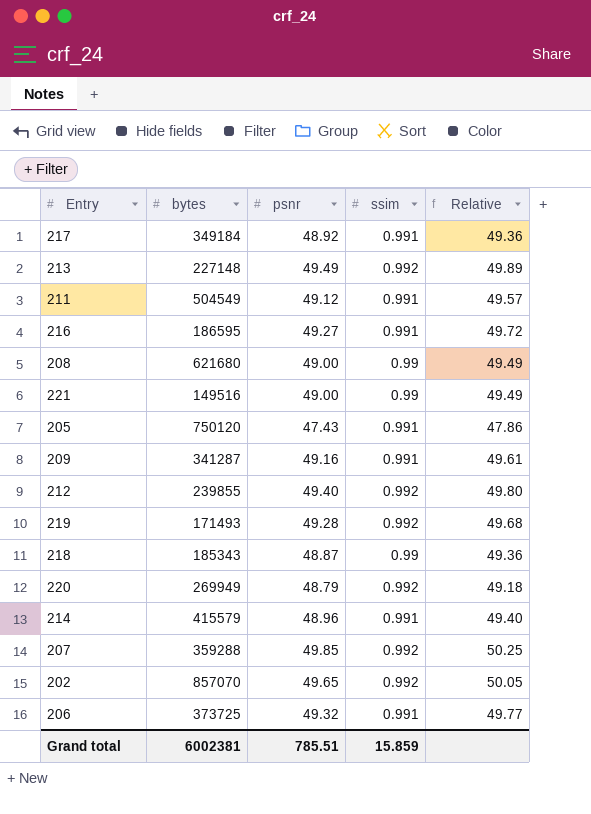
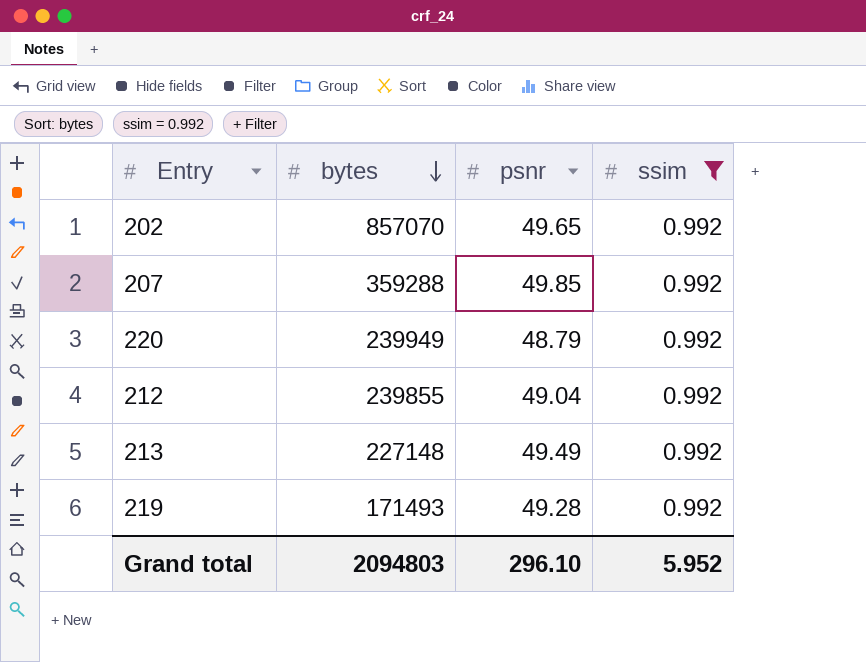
filter: none -> ssim = 0.992
row order: none -> bytes descending
column Relative | formula: [psnr] / [ssim] -> none
220 | bytes: 269949 -> 239949
212 | psnr: 49.40 -> 49.04
Grand total | bytes: 6002381 -> 2094803
Grand total | psnr: 785.51 -> 296.10
Grand total | ssim: 15.859 -> 5.952

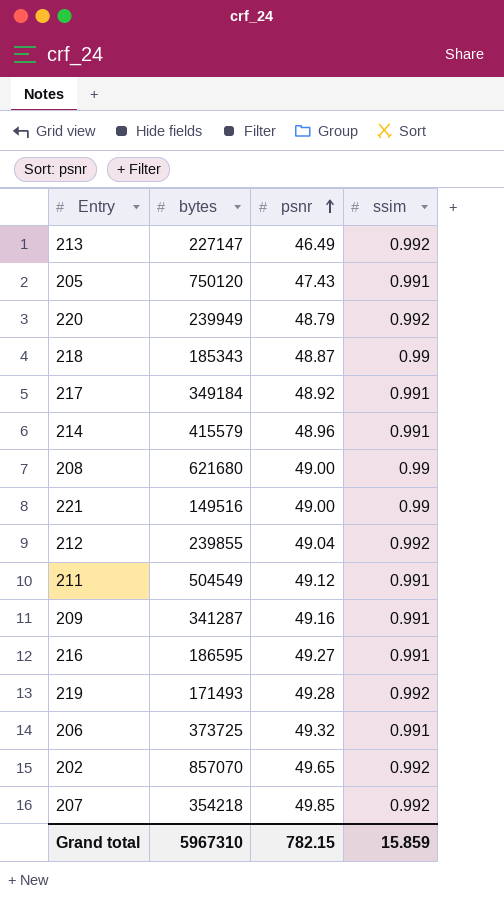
filter: ssim = 0.992 -> none
row order: bytes descending -> psnr ascending
213 | bytes: 227148 -> 227147
213 | psnr: 49.49 -> 46.49
207 | bytes: 359288 -> 354218
Grand total | bytes: 2094803 -> 5967310
Grand total | psnr: 296.10 -> 782.15
Grand total | ssim: 5.952 -> 15.859

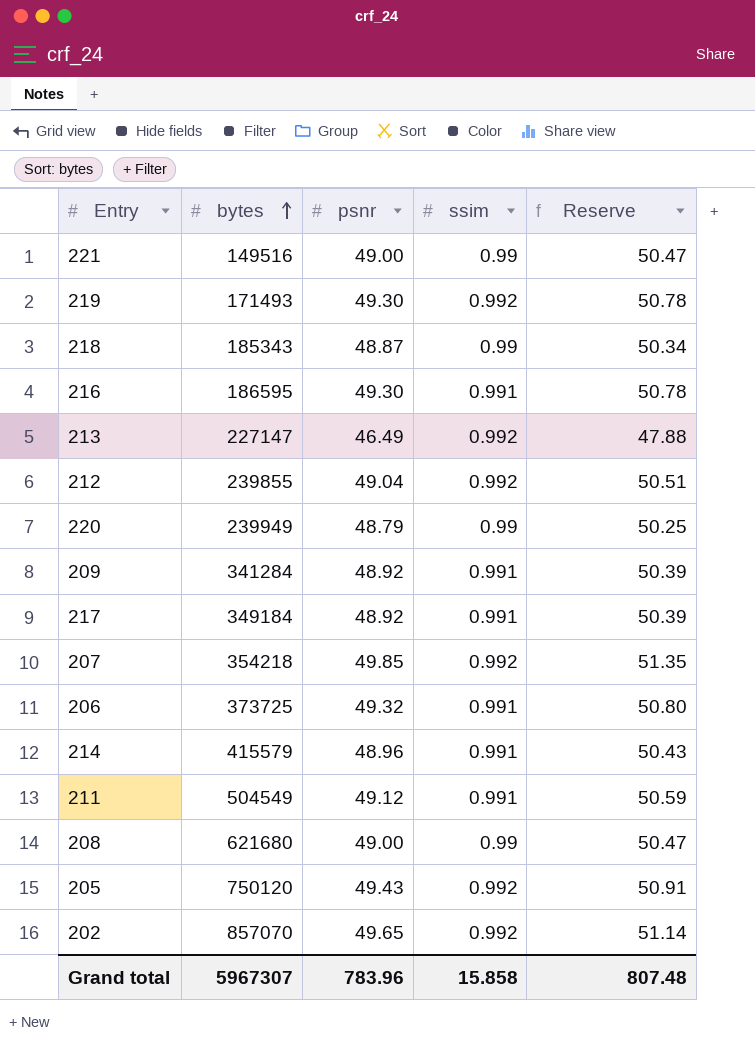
row order: psnr ascending -> bytes ascending
column Reserve | formula: none -> [psnr] * 1.03
219 | psnr: 49.28 -> 49.30
216 | psnr: 49.27 -> 49.30
220 | ssim: 0.992 -> 0.99
209 | bytes: 341287 -> 341284
209 | psnr: 49.16 -> 48.92
205 | psnr: 47.43 -> 49.43
205 | ssim: 0.991 -> 0.992
Grand total | bytes: 5967310 -> 5967307
Grand total | psnr: 782.15 -> 783.96
Grand total | ssim: 15.859 -> 15.858

